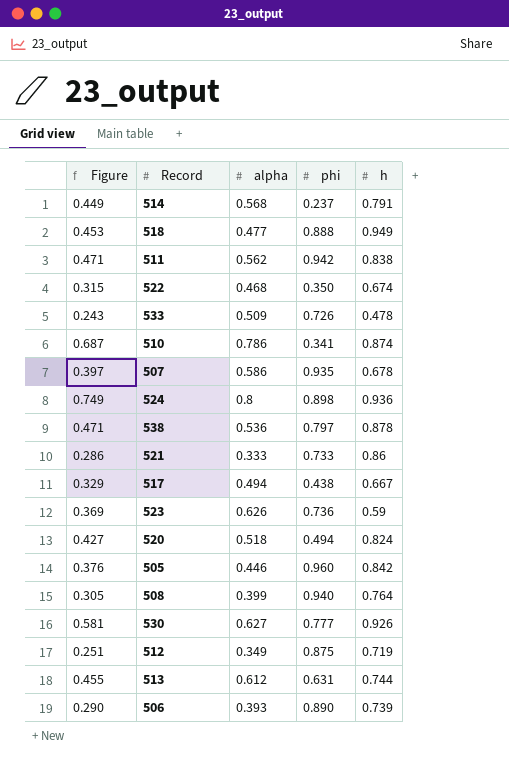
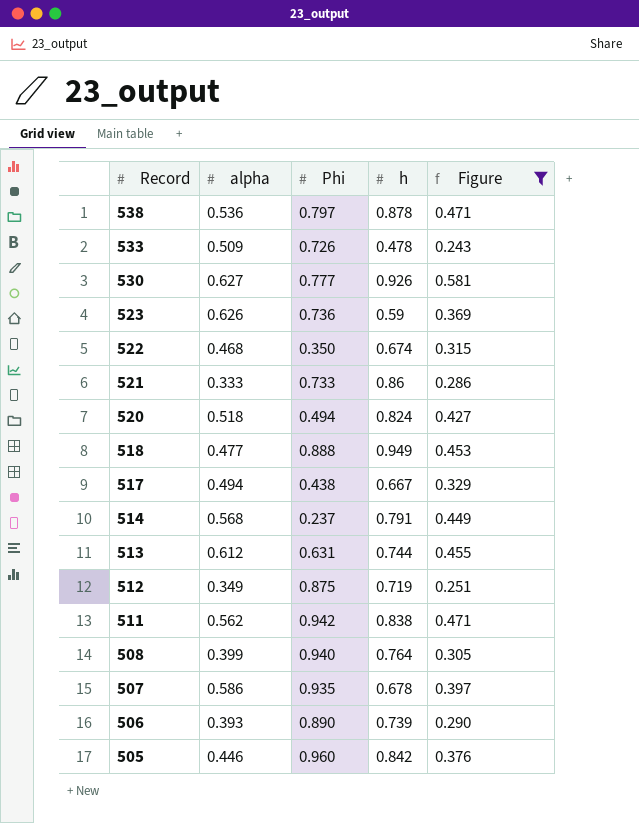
filter: none -> Figure <= 0.581
row order: none -> Record descending
column name: phi -> Phi
column Figure | position: 1 -> 5

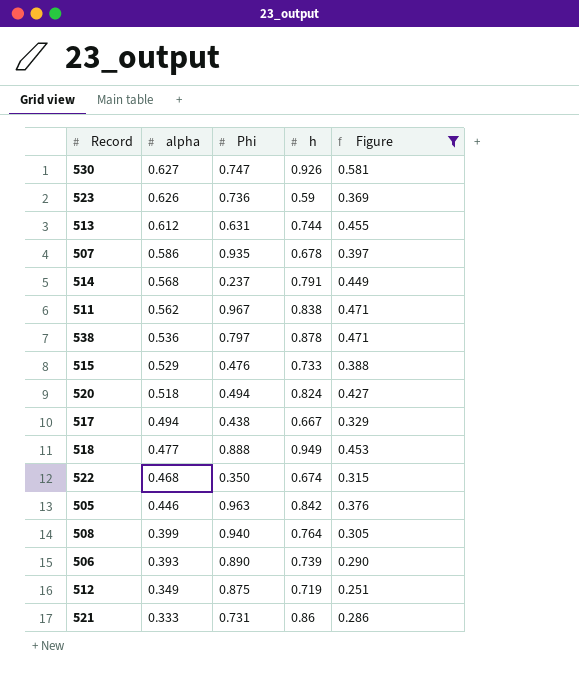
row order: Record descending -> alpha descending
row 533: 0.509 | 0.726 | 0.478 | 0.243 -> none
530 | Phi: 0.777 -> 0.747
511 | Phi: 0.942 -> 0.967
row 515: none -> 0.529 | 0.476 | 0.733 | 0.388
505 | Phi: 0.960 -> 0.963
521 | Phi: 0.733 -> 0.731

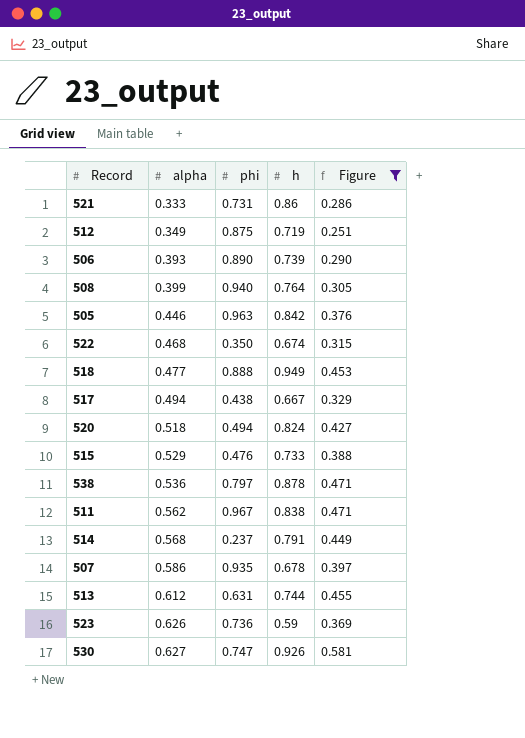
row order: alpha descending -> alpha ascending
column name: Phi -> phi

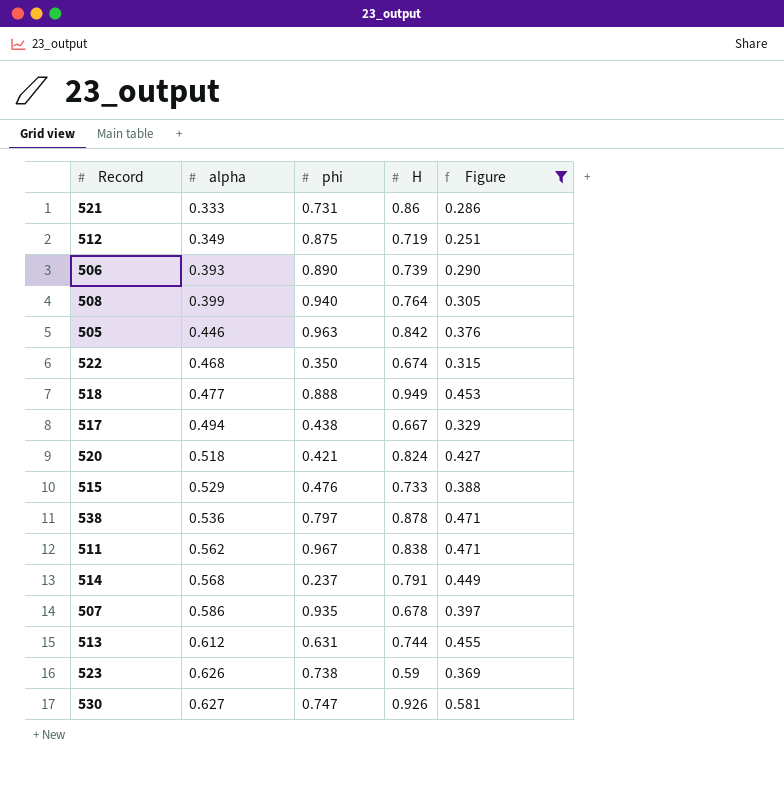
column name: h -> H
520 | phi: 0.494 -> 0.421
523 | phi: 0.736 -> 0.738

